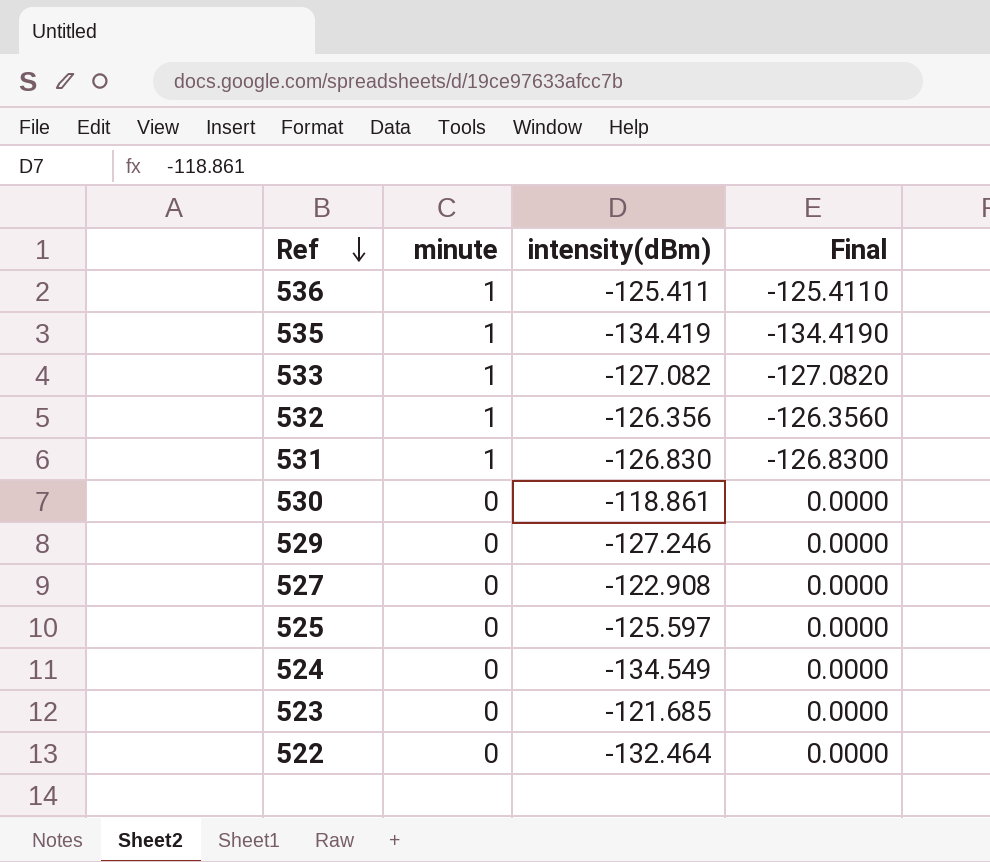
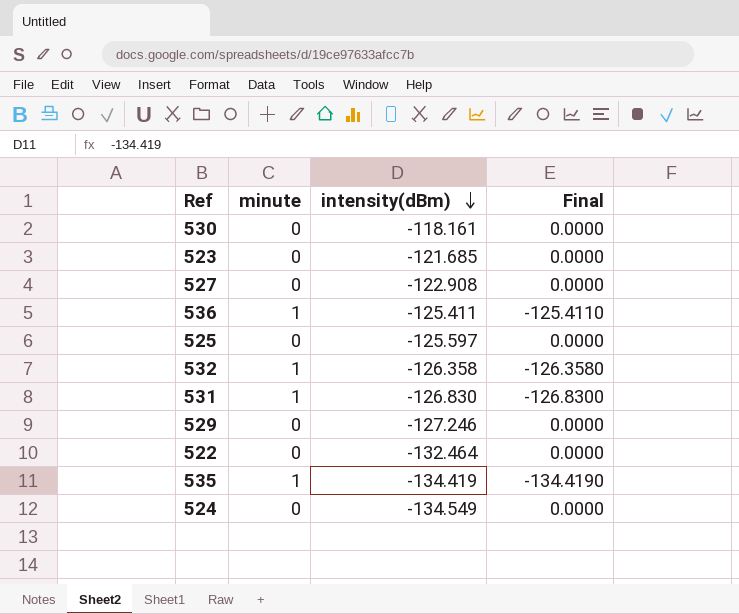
row order: Ref descending -> intensity(dBm) descending
row 533: 1 | -127.082 | -127.0820 -> none
530 | intensity(dBm): -118.861 -> -118.161
532 | intensity(dBm): -126.356 -> -126.358
532 | Final: -126.3560 -> -126.3580

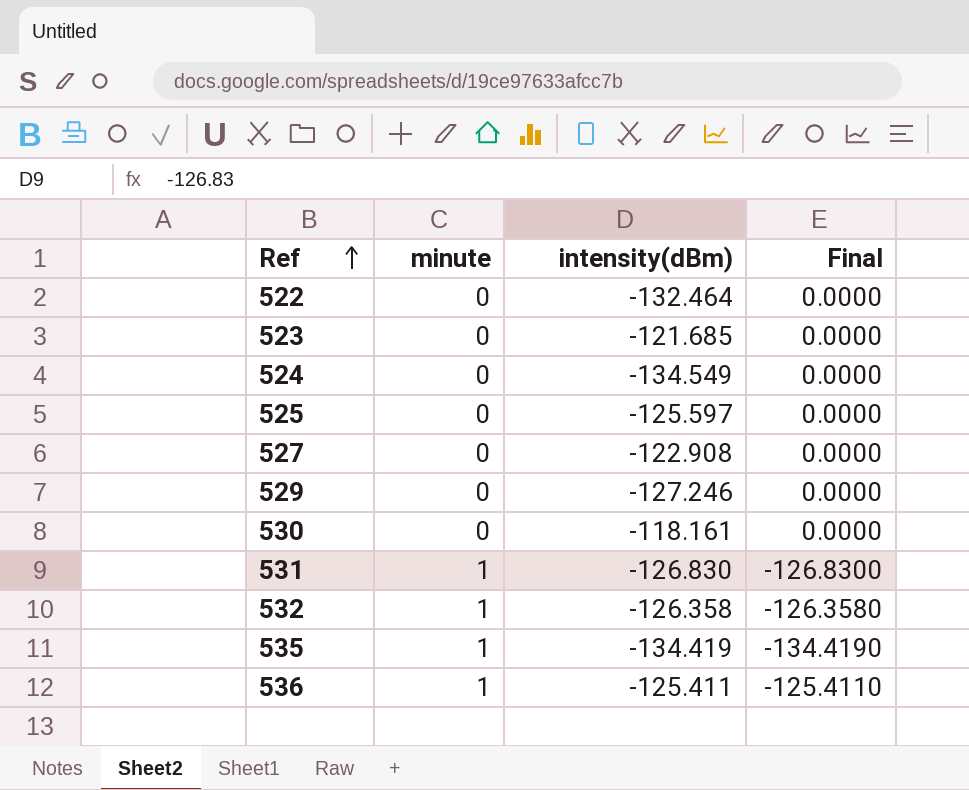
row order: intensity(dBm) descending -> Ref ascending

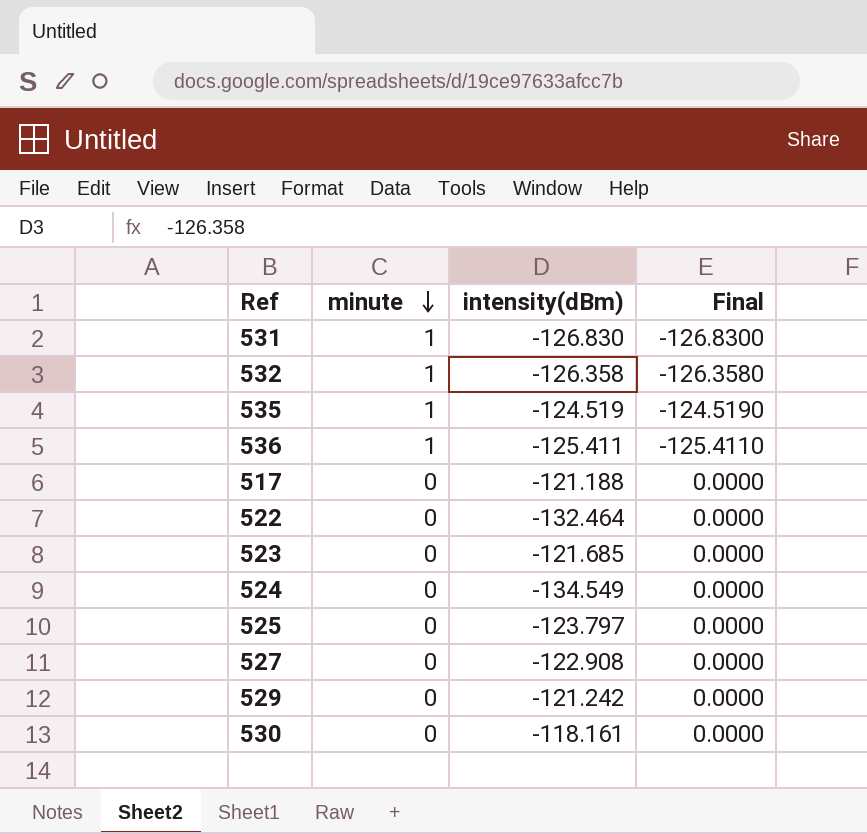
row order: Ref ascending -> minute descending
535 | intensity(dBm): -134.419 -> -124.519
535 | Final: -134.4190 -> -124.5190
row 517: none -> 0 | -121.188 | 0.0000
525 | intensity(dBm): -125.597 -> -123.797
529 | intensity(dBm): -127.246 -> -121.242

